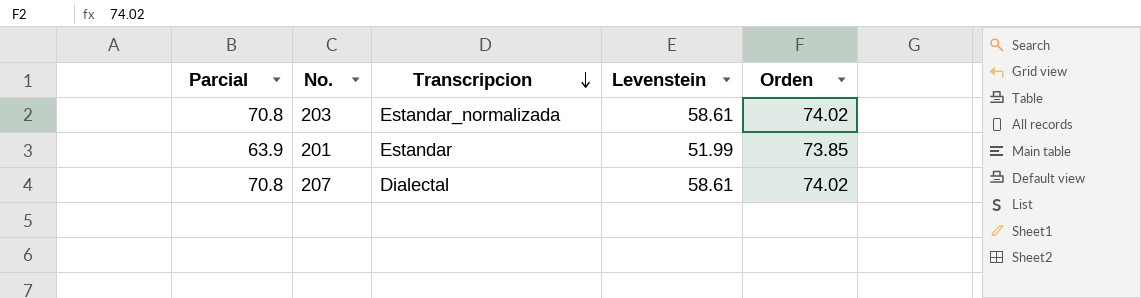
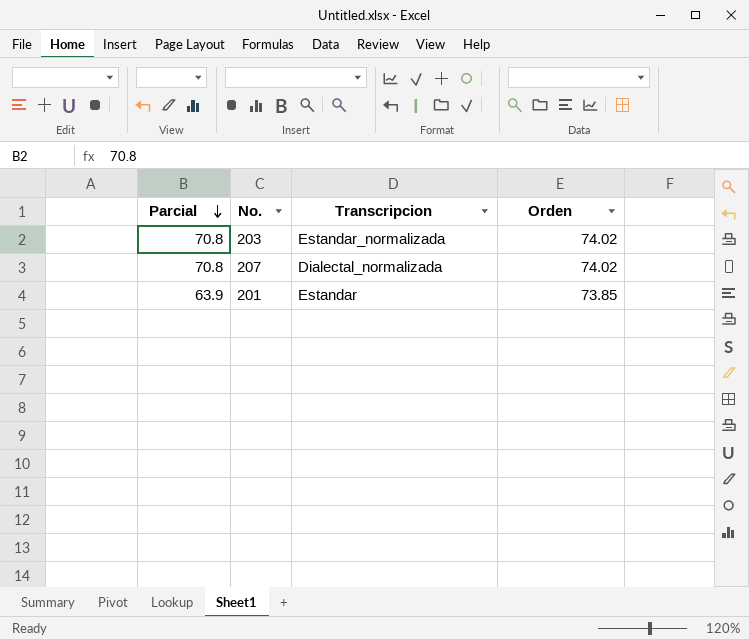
row order: Transcripcion descending -> Parcial descending
column Levenstein | position: 4 -> none
207 | Transcripcion: Dialectal -> Dialectal_normalizada

